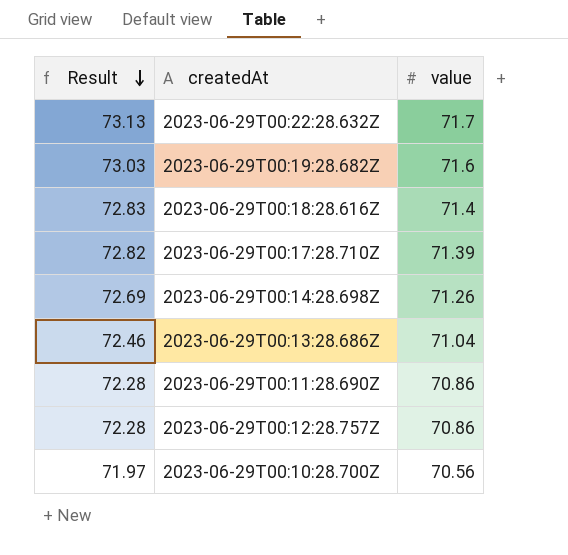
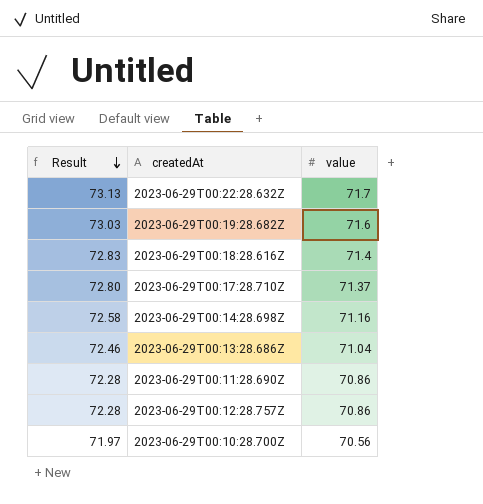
2023-06-29T00:17:28.710Z | Result: 72.82 -> 72.80
2023-06-29T00:17:28.710Z | value: 71.39 -> 71.37
2023-06-29T00:14:28.698Z | Result: 72.69 -> 72.58
2023-06-29T00:14:28.698Z | value: 71.26 -> 71.16

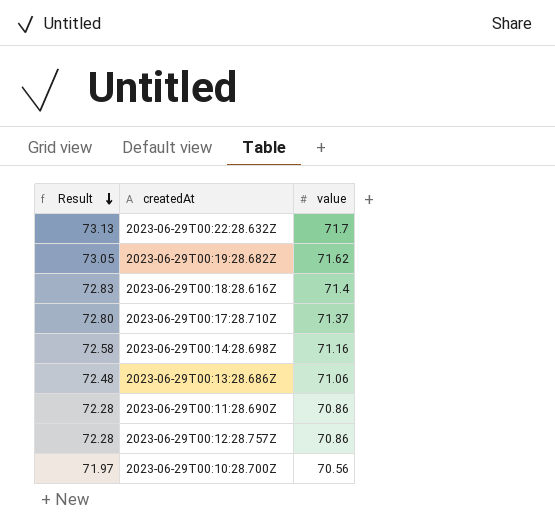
2023-06-29T00:19:28.682Z | Result: 73.03 -> 73.05
2023-06-29T00:19:28.682Z | value: 71.6 -> 71.62
2023-06-29T00:13:28.686Z | Result: 72.46 -> 72.48
2023-06-29T00:13:28.686Z | value: 71.04 -> 71.06

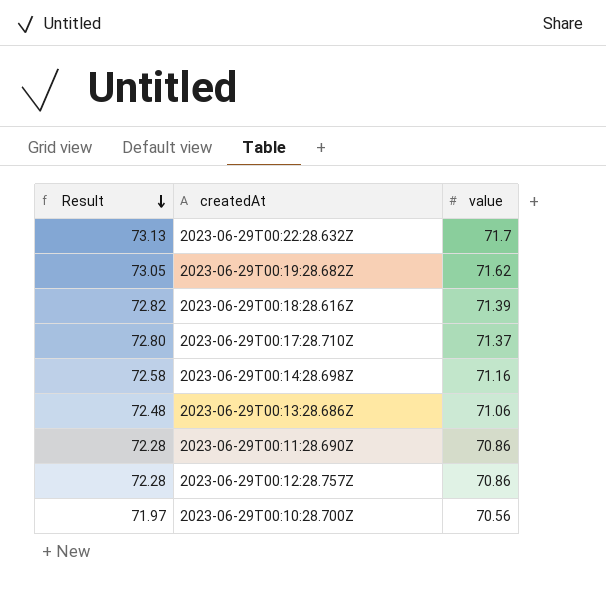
2023-06-29T00:18:28.616Z | Result: 72.83 -> 72.82
2023-06-29T00:18:28.616Z | value: 71.4 -> 71.39

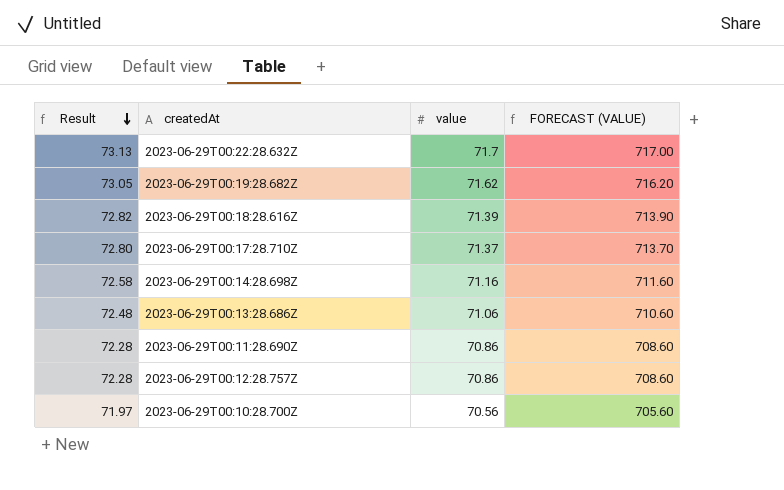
column FORECAST (VALUE) | formula: none -> [value] * 10

